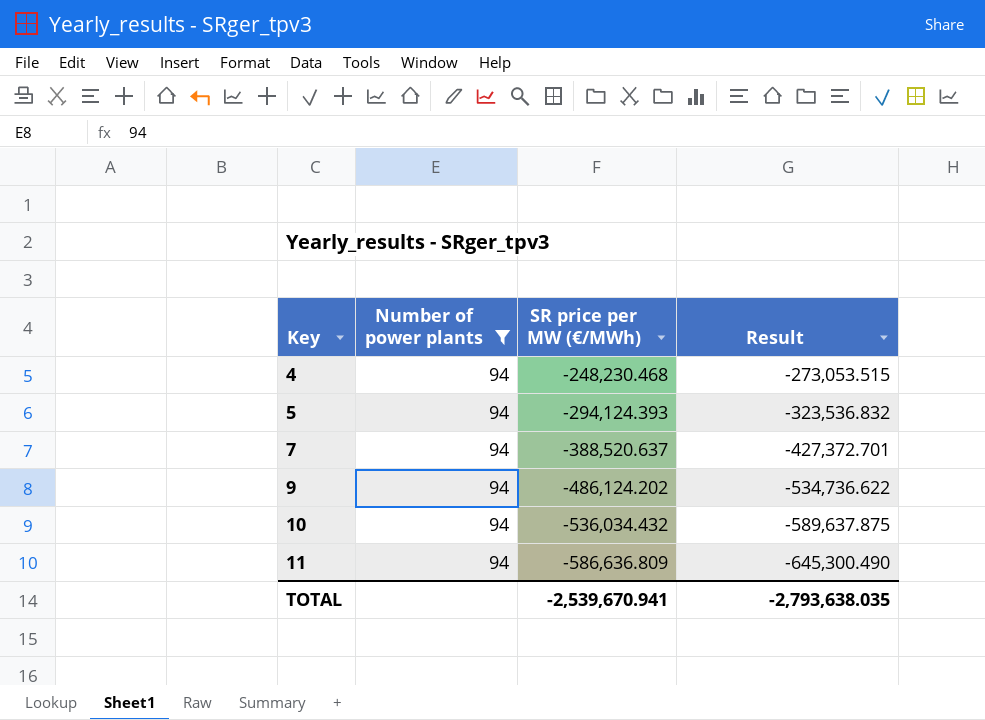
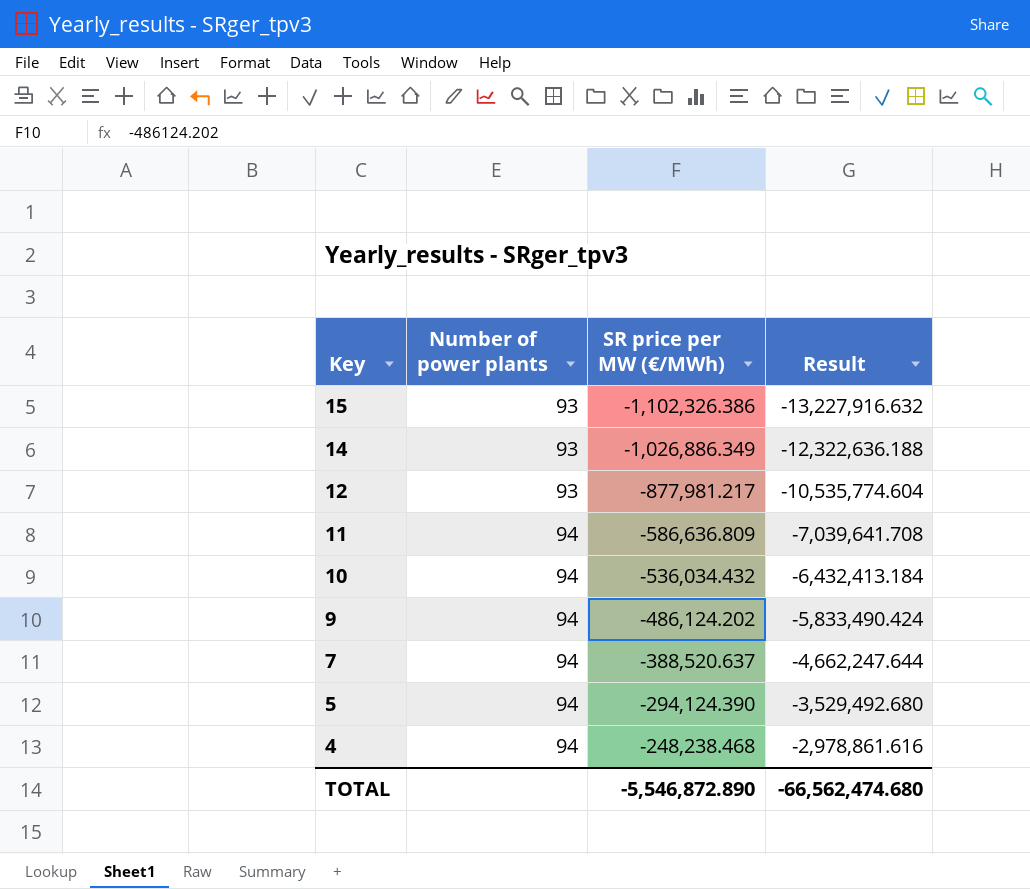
filter: Number of power plants = 94 -> none
row order: Key ascending -> Key descending
column Result | formula: [SR price per MW (€/MWh)] * 1.1 -> [SR price per MW (€/MWh)] * 12
5 | SR price per MW (€/MWh): -294,124.393 -> -294,124.390
4 | SR price per MW (€/MWh): -248,230.468 -> -248,238.468
TOTAL | SR price per MW (€/MWh): -2,539,670.941 -> -5,546,872.890
TOTAL | Result: -2,793,638.035 -> -66,562,474.680

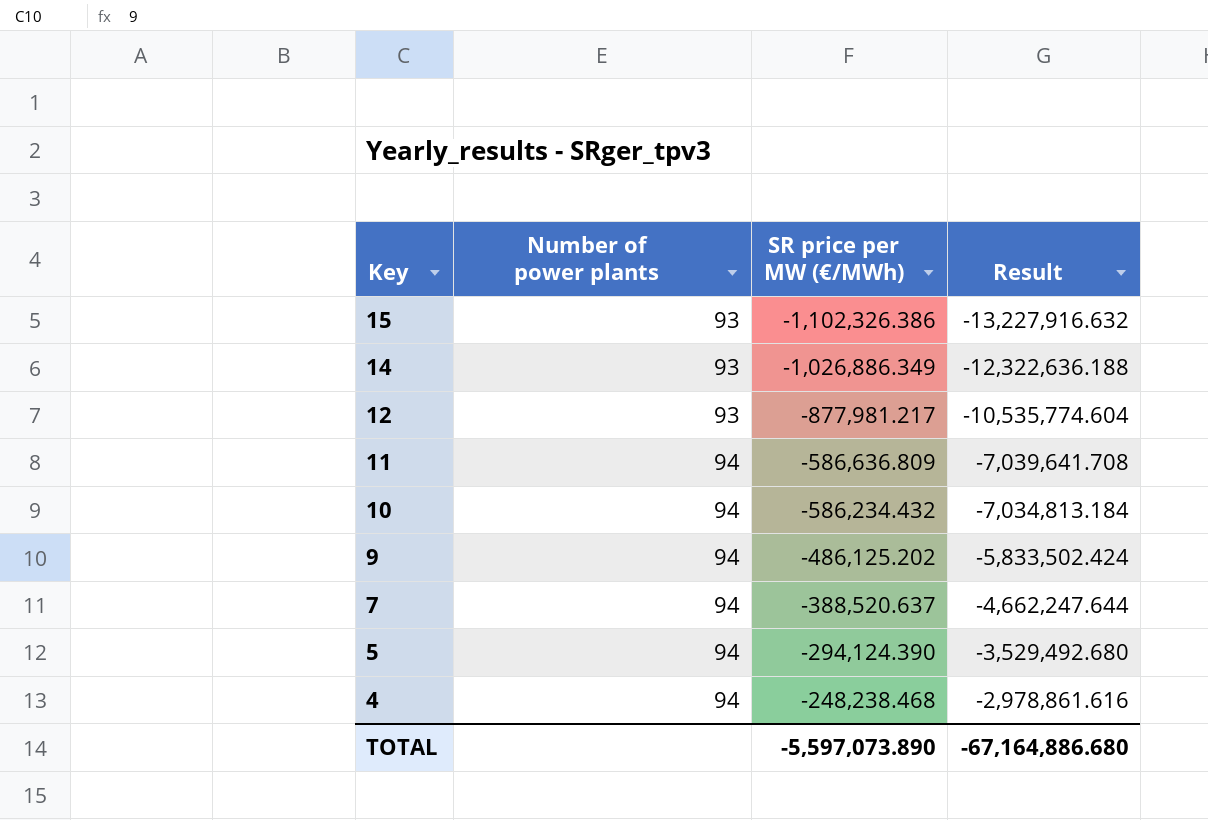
10 | SR price per MW (€/MWh): -536,034.432 -> -586,234.432
10 | Result: -6,432,413.184 -> -7,034,813.184
9 | SR price per MW (€/MWh): -486,124.202 -> -486,125.202
9 | Result: -5,833,490.424 -> -5,833,502.424
TOTAL | SR price per MW (€/MWh): -5,546,872.890 -> -5,597,073.890
TOTAL | Result: -66,562,474.680 -> -67,164,886.680

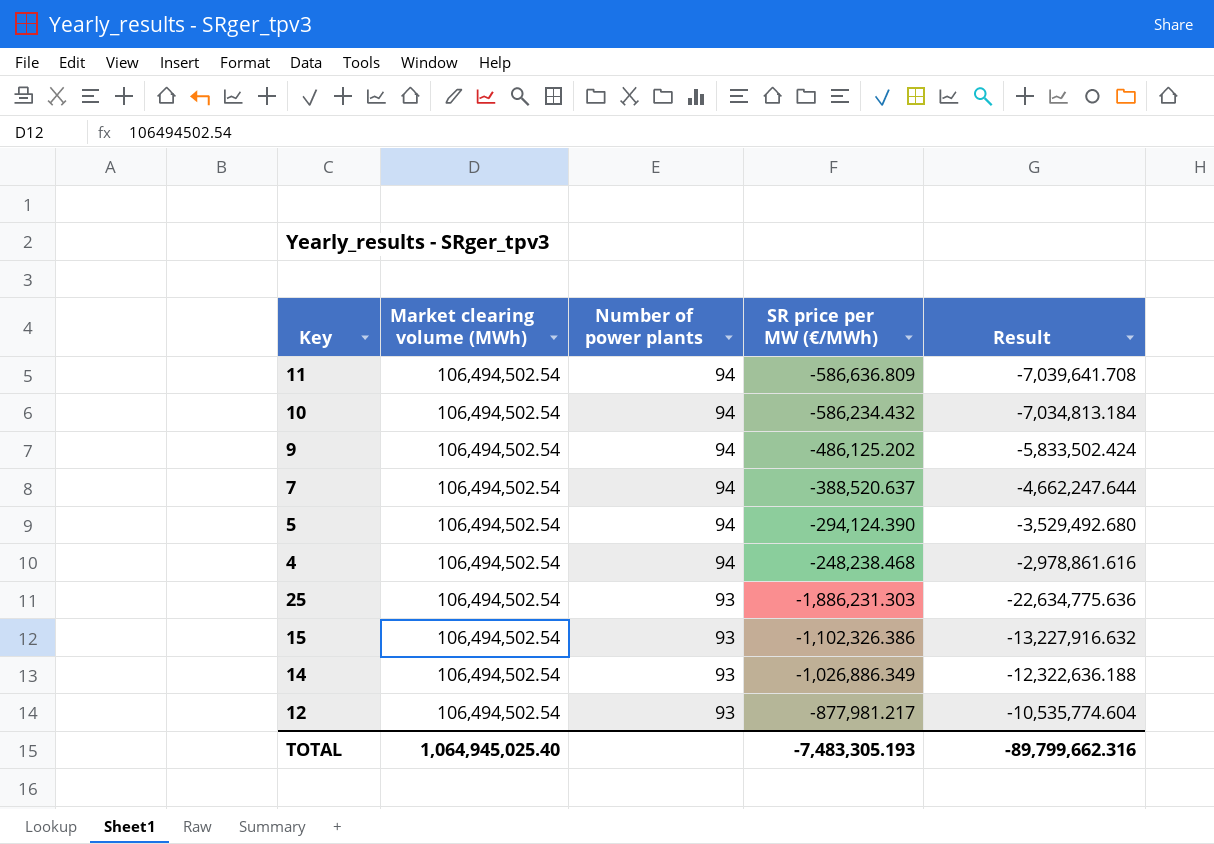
row order: Key descending -> Number of power plants descending
column Market clearing volume (MWh) | position: none -> 2
row 25: none -> 106,494,502.54 | 93 | -1,886,231.303 | -22,634,775.636
TOTAL | SR price per MW (€/MWh): -5,597,073.890 -> -7,483,305.193
TOTAL | Result: -67,164,886.680 -> -89,799,662.316

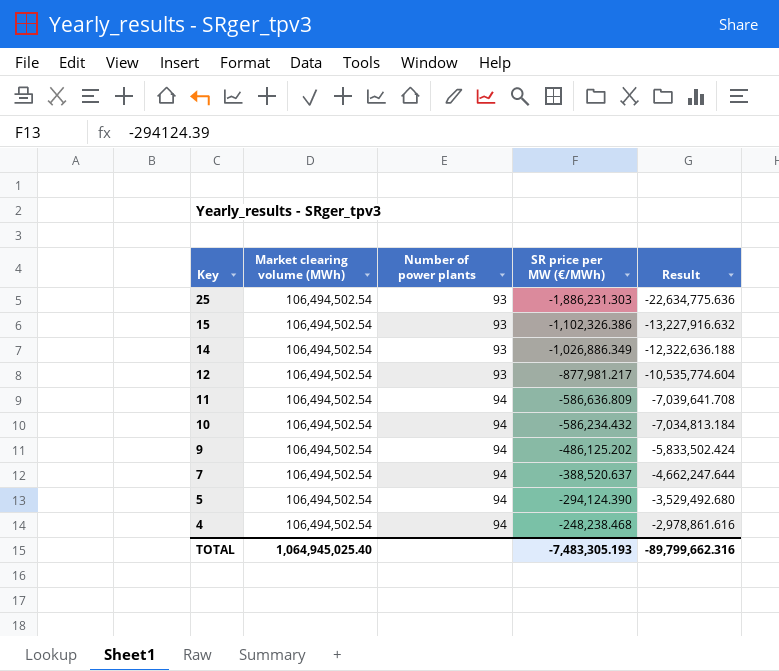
row order: Number of power plants descending -> Key descending

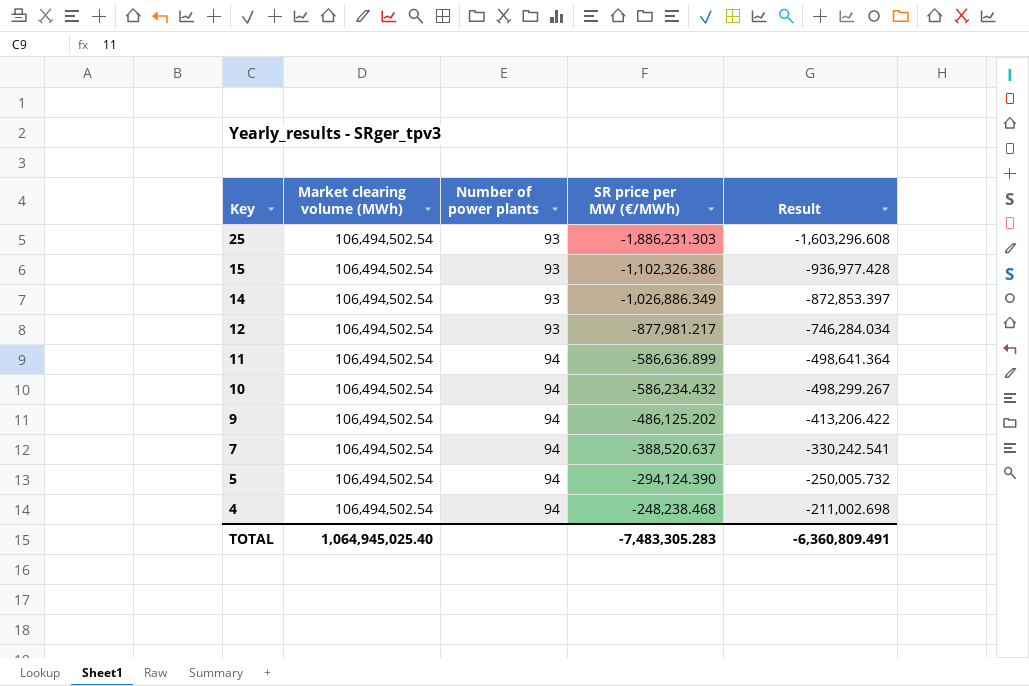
column Result | formula: [SR price per MW (€/MWh)] * 12 -> [SR price per MW (€/MWh)] * 0.85
11 | SR price per MW (€/MWh): -586,636.809 -> -586,636.899
TOTAL | SR price per MW (€/MWh): -7,483,305.193 -> -7,483,305.283
TOTAL | Result: -89,799,662.316 -> -6,360,809.491

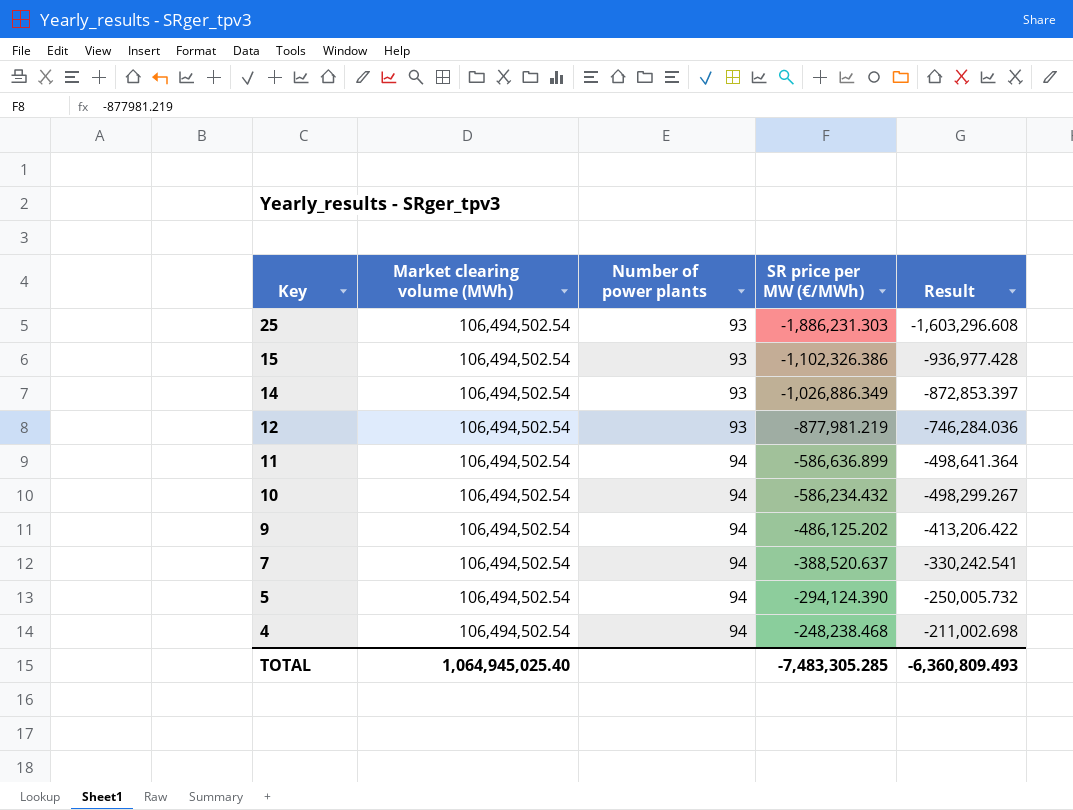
12 | SR price per MW (€/MWh): -877,981.217 -> -877,981.219
12 | Result: -746,284.034 -> -746,284.036
TOTAL | SR price per MW (€/MWh): -7,483,305.283 -> -7,483,305.285
TOTAL | Result: -6,360,809.491 -> -6,360,809.493

